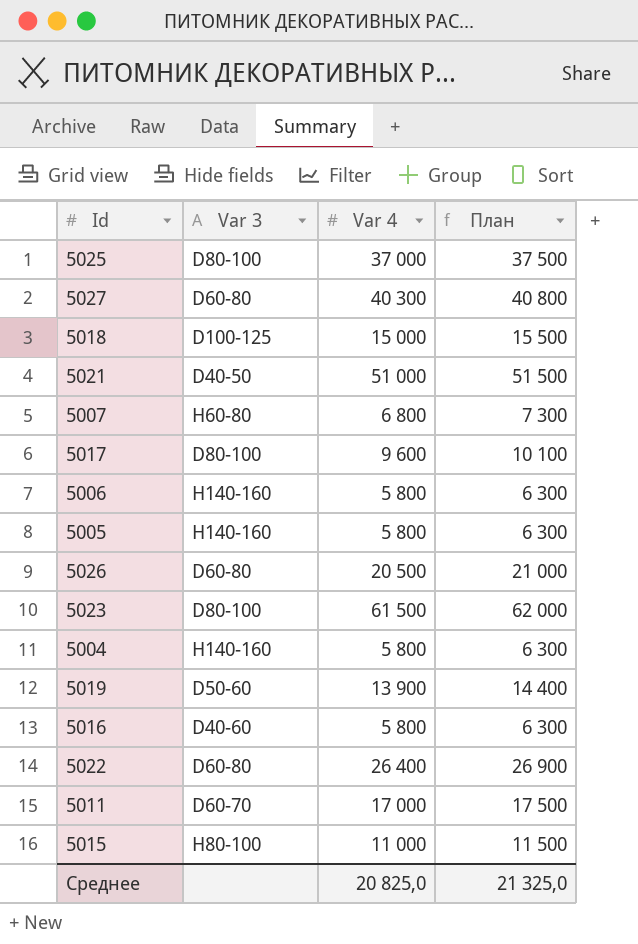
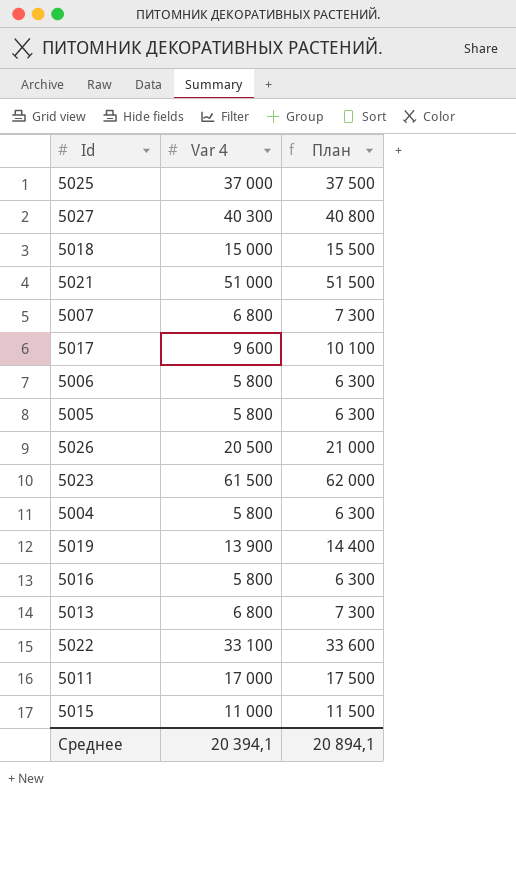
column Var 3 | position: 2 -> none
row 5013: none -> 6 800 | 7 300
5022 | Var 4: 26 400 -> 33 100
5022 | План: 26 900 -> 33 600
Среднее | Var 4: 20 825,0 -> 20 394,1
Среднее | План: 21 325,0 -> 20 894,1

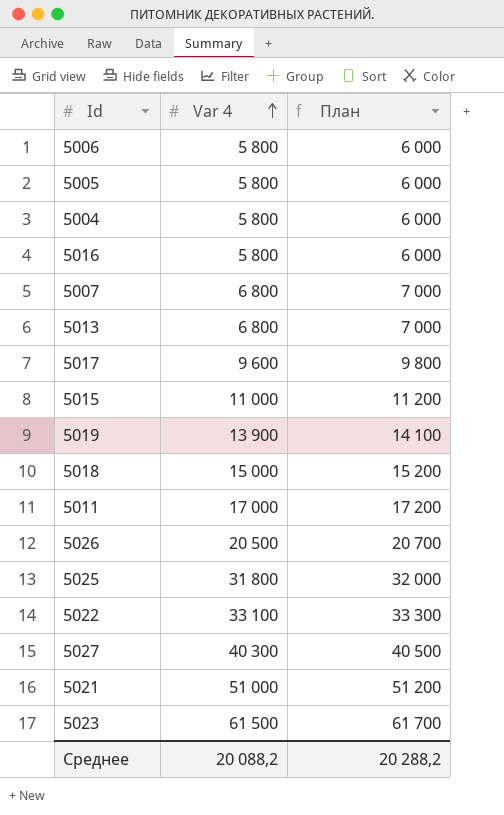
row order: none -> Var 4 ascending
column План | formula: [Var 4] + 500 -> [Var 4] + 200
5025 | Var 4: 37 000 -> 31 800
Среднее | Var 4: 20 394,1 -> 20 088,2
Среднее | План: 20 894,1 -> 20 288,2

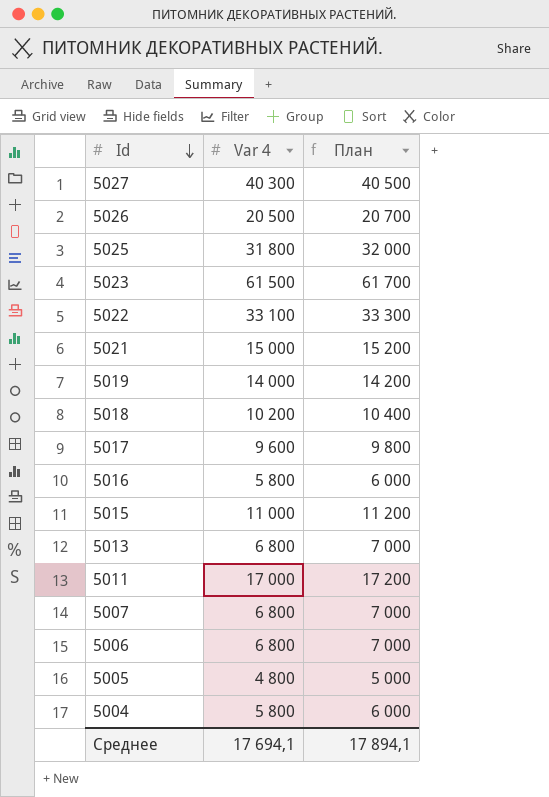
row order: Var 4 ascending -> Id descending
5021 | Var 4: 51 000 -> 15 000
5021 | План: 51 200 -> 15 200
5019 | Var 4: 13 900 -> 14 000
5019 | План: 14 100 -> 14 200
5018 | Var 4: 15 000 -> 10 200
5018 | План: 15 200 -> 10 400
5006 | Var 4: 5 800 -> 6 800
5006 | План: 6 000 -> 7 000
5005 | Var 4: 5 800 -> 4 800
5005 | План: 6 000 -> 5 000
Среднее | Var 4: 20 088,2 -> 17 694,1
Среднее | План: 20 288,2 -> 17 894,1

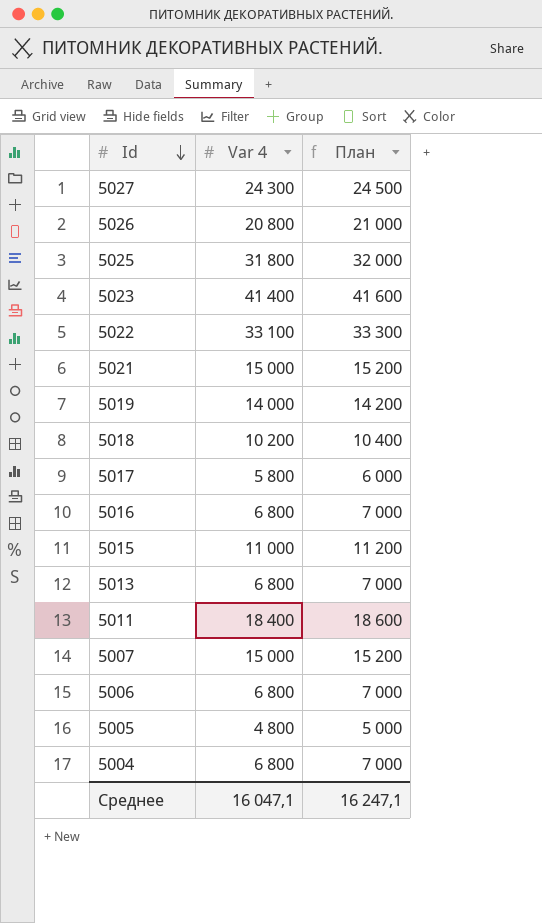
5027 | Var 4: 40 300 -> 24 300
5027 | План: 40 500 -> 24 500
5026 | Var 4: 20 500 -> 20 800
5026 | План: 20 700 -> 21 000
5023 | Var 4: 61 500 -> 41 400
5023 | План: 61 700 -> 41 600
5017 | Var 4: 9 600 -> 5 800
5017 | План: 9 800 -> 6 000
5016 | Var 4: 5 800 -> 6 800
5016 | План: 6 000 -> 7 000
5011 | Var 4: 17 000 -> 18 400
5011 | План: 17 200 -> 18 600
5007 | Var 4: 6 800 -> 15 000
5007 | План: 7 000 -> 15 200
5004 | Var 4: 5 800 -> 6 800
5004 | План: 6 000 -> 7 000
Среднее | Var 4: 17 694,1 -> 16 047,1
Среднее | План: 17 894,1 -> 16 247,1

